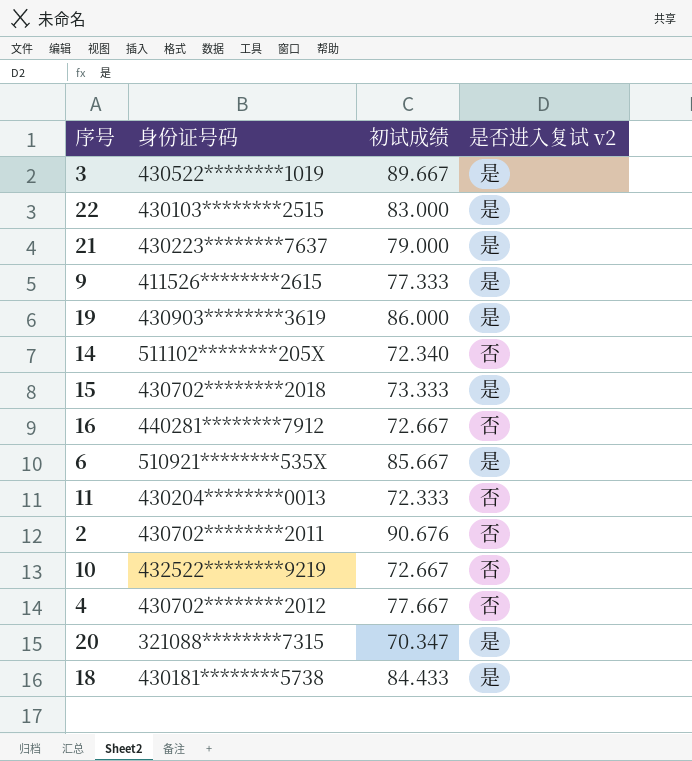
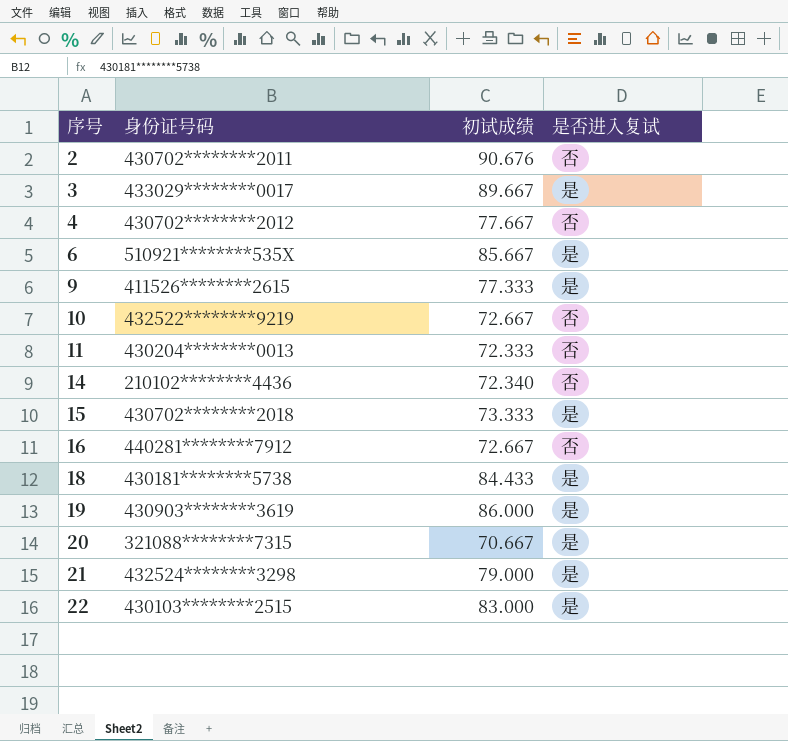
row order: none -> 序号 ascending
column name: 是否进入复试 v2 -> 是否进入复试
3 | 身份证号码: 430522********1019 -> 433029********0017
14 | 身份证号码: 511102********205X -> 210102********4436
20 | 初试成绩: 70.347 -> 70.667
21 | 身份证号码: 430223********7637 -> 432524********3298

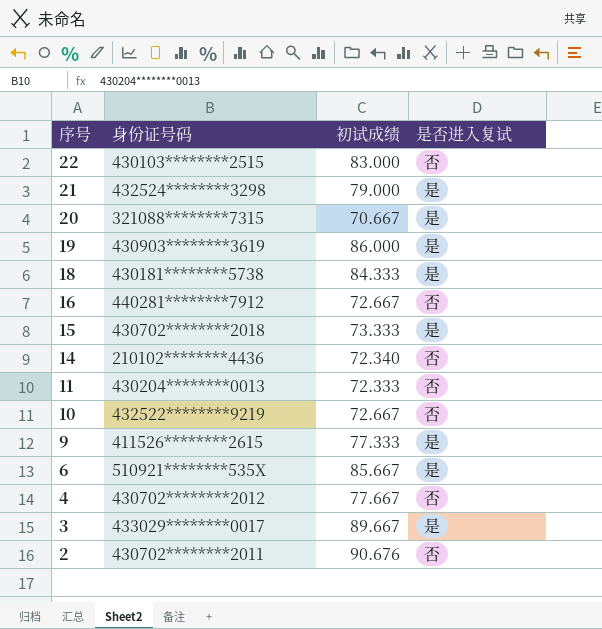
row order: 序号 ascending -> 序号 descending
22 | 是否进入复试: 是 -> 否
18 | 初试成绩: 84.433 -> 84.333

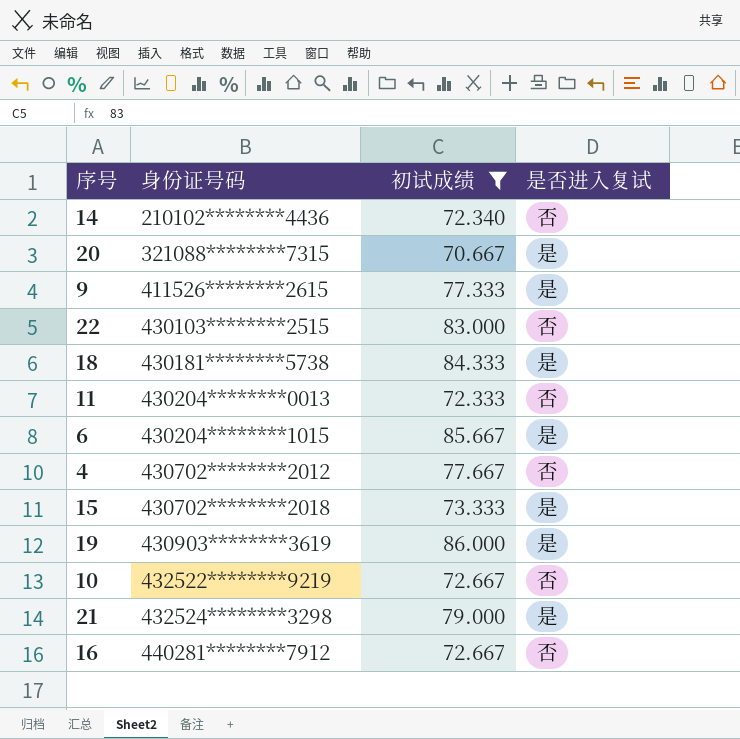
filter: none -> 初试成绩 <= 86.000
row order: 序号 descending -> 身份证号码 ascending
6 | 身份证号码: 510921********535X -> 430204********1015

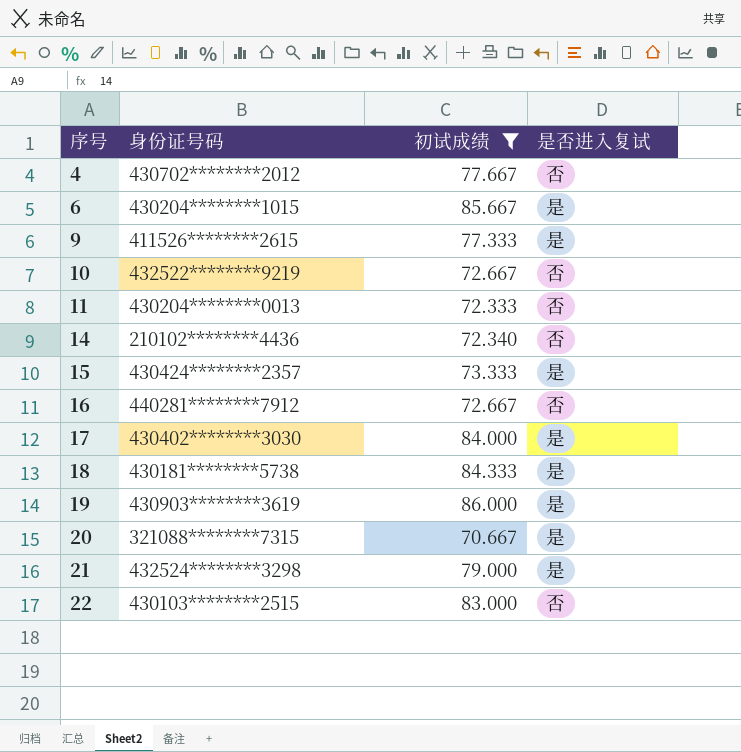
row order: 身份证号码 ascending -> 序号 ascending
15 | 身份证号码: 430702********2018 -> 430424********2357
row 17: none -> 430402********3030 | 84.000 | 是

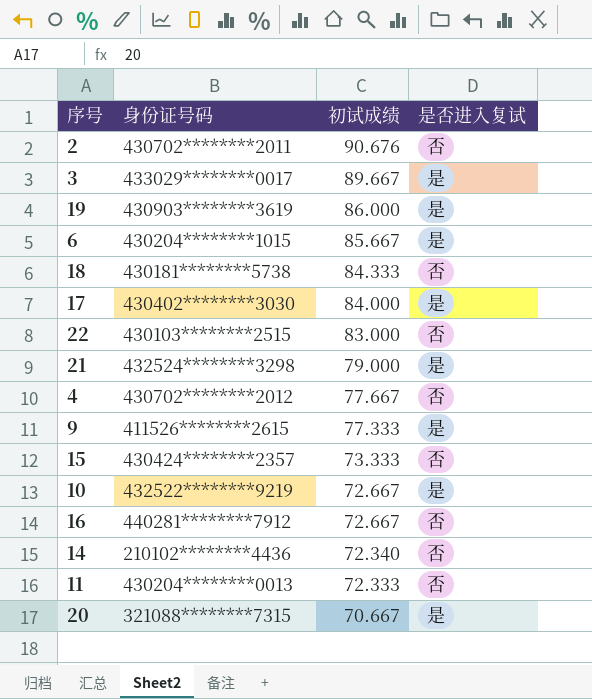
filter: 初试成绩 <= 86.000 -> none
row order: 序号 ascending -> 初试成绩 descending
18 | 是否进入复试: 是 -> 否
15 | 是否进入复试: 是 -> 否
10 | 是否进入复试: 否 -> 是

